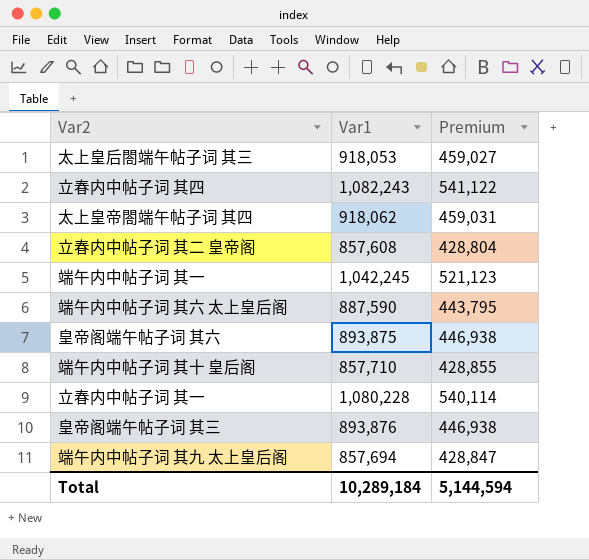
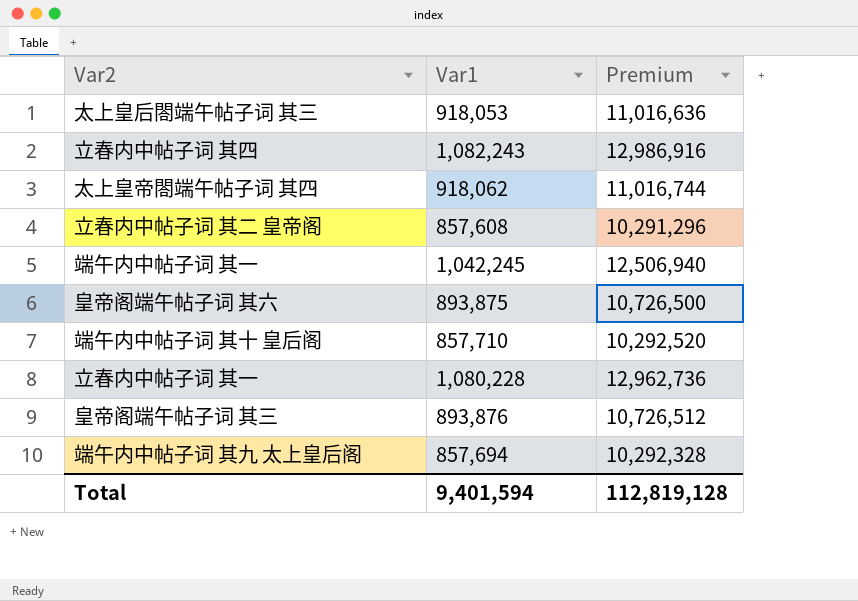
column Premium | formula: [Var1] * 0.5 -> [Var1] * 12
row 端午内中帖子词 其六 太上皇后阁: 887,590 | 443,795 -> none
Total | Var1: 10,289,184 -> 9,401,594
Total | Premium: 5,144,594 -> 112,819,128

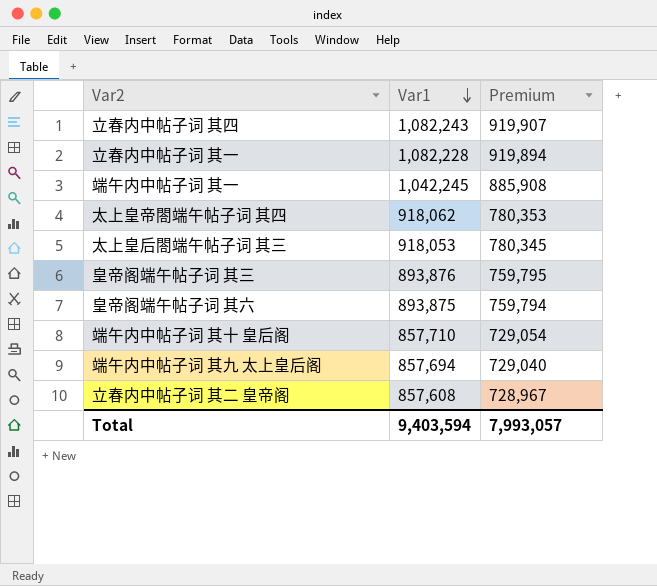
row order: none -> Var1 descending
column Premium | formula: [Var1] * 12 -> [Var1] * 0.85
立春内中帖子词 其一 | Var1: 1,080,228 -> 1,082,228
Total | Var1: 9,401,594 -> 9,403,594
Total | Premium: 112,819,128 -> 7,993,057

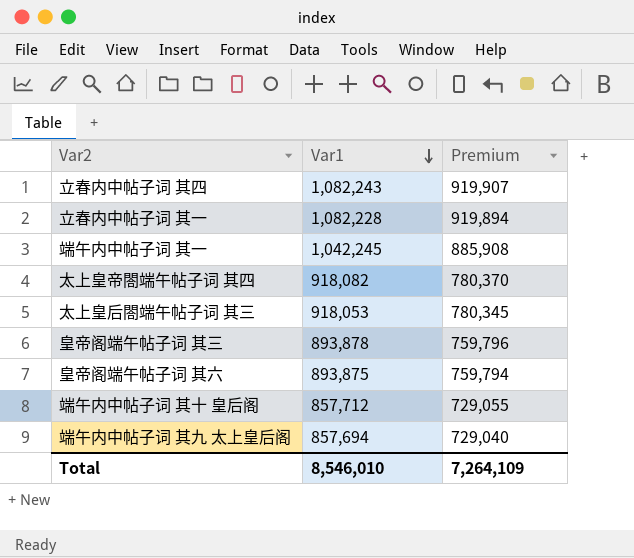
row 立春内中帖子词 其二 皇帝阁: 857,608 | 728,967 -> none
太上皇帝閤端午帖子词 其四 | Var1: 918,062 -> 918,082
太上皇帝閤端午帖子词 其四 | Premium: 780,353 -> 780,370
皇帝阁端午帖子词 其三 | Var1: 893,876 -> 893,878
皇帝阁端午帖子词 其三 | Premium: 759,795 -> 759,796
端午内中帖子词 其十 皇后阁 | Var1: 857,710 -> 857,712
端午内中帖子词 其十 皇后阁 | Premium: 729,054 -> 729,055
Total | Var1: 9,403,594 -> 8,546,010
Total | Premium: 7,993,057 -> 7,264,109

